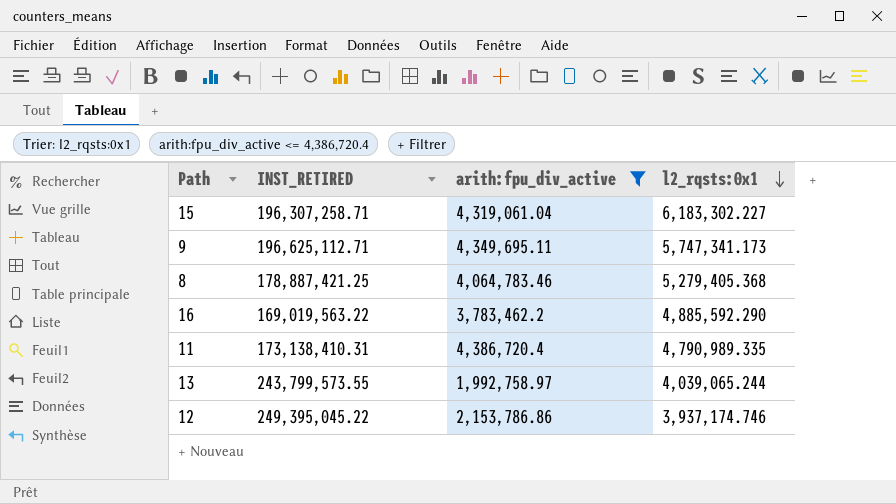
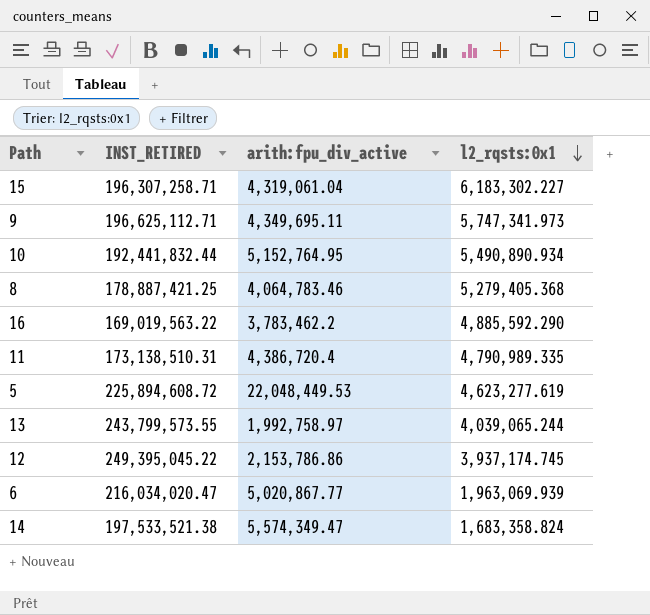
filter: arith:fpu_div_active <= 4,386,720.4 -> none
9 | l2_rqsts:0x1: 5,747,341.173 -> 5,747,341.973
11 | INST_RETIRED: 173,138,410.31 -> 173,138,510.31
12 | l2_rqsts:0x1: 3,937,174.746 -> 3,937,174.745

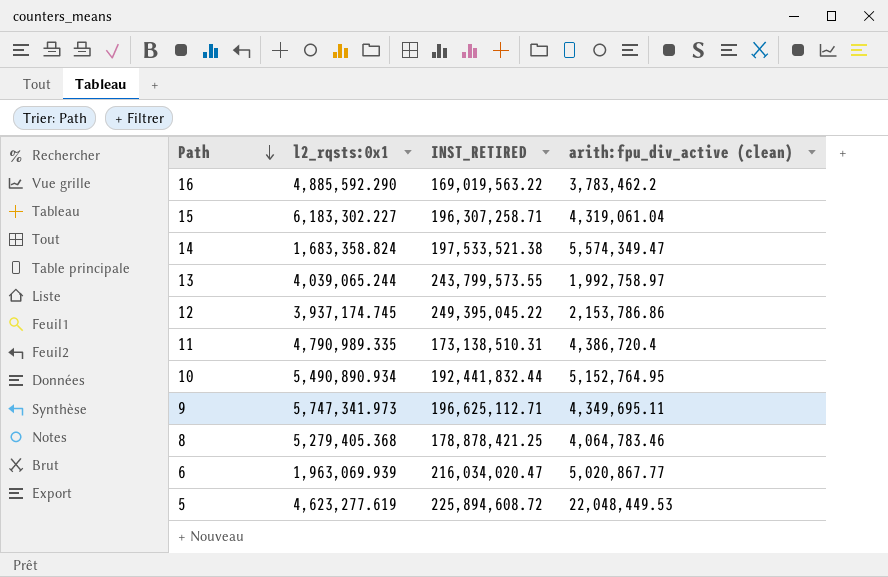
row order: l2_rqsts:0x1 descending -> Path descending
column l2_rqsts:0x1 | position: 4 -> 2
column name: arith:fpu_div_active -> arith:fpu_div_active (clean)
8 | INST_RETIRED: 178,887,421.25 -> 178,878,421.25

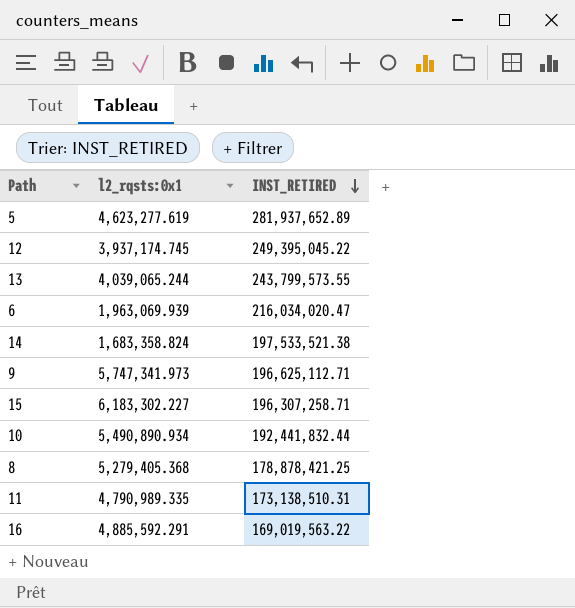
row order: Path descending -> INST_RETIRED descending
column arith:fpu_div_active (clean) | position: 4 -> none
5 | INST_RETIRED: 225,894,608.72 -> 281,937,652.89
16 | l2_rqsts:0x1: 4,885,592.290 -> 4,885,592.291

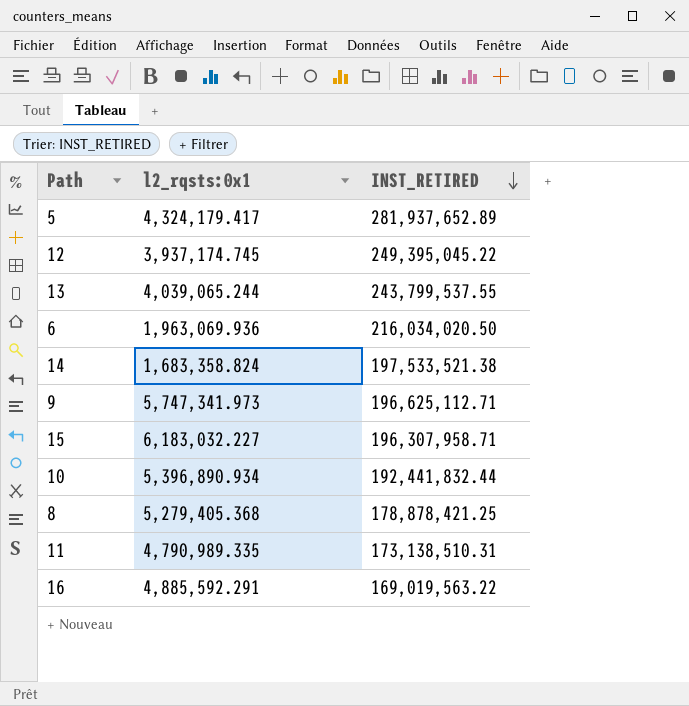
5 | l2_rqsts:0x1: 4,623,277.619 -> 4,324,179.417
13 | INST_RETIRED: 243,799,573.55 -> 243,799,537.55
6 | l2_rqsts:0x1: 1,963,069.939 -> 1,963,069.936
6 | INST_RETIRED: 216,034,020.47 -> 216,034,020.50
15 | l2_rqsts:0x1: 6,183,302.227 -> 6,183,032.227
15 | INST_RETIRED: 196,307,258.71 -> 196,307,958.71
10 | l2_rqsts:0x1: 5,490,890.934 -> 5,396,890.934

